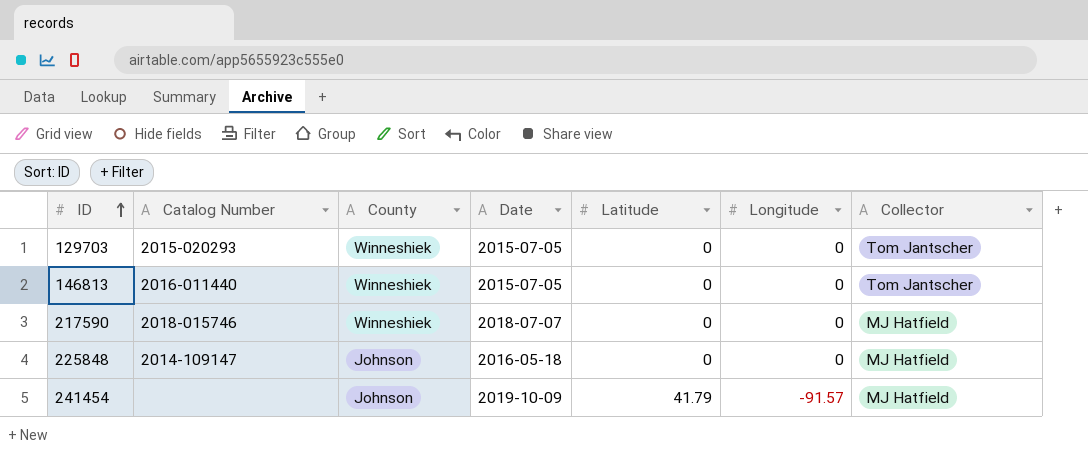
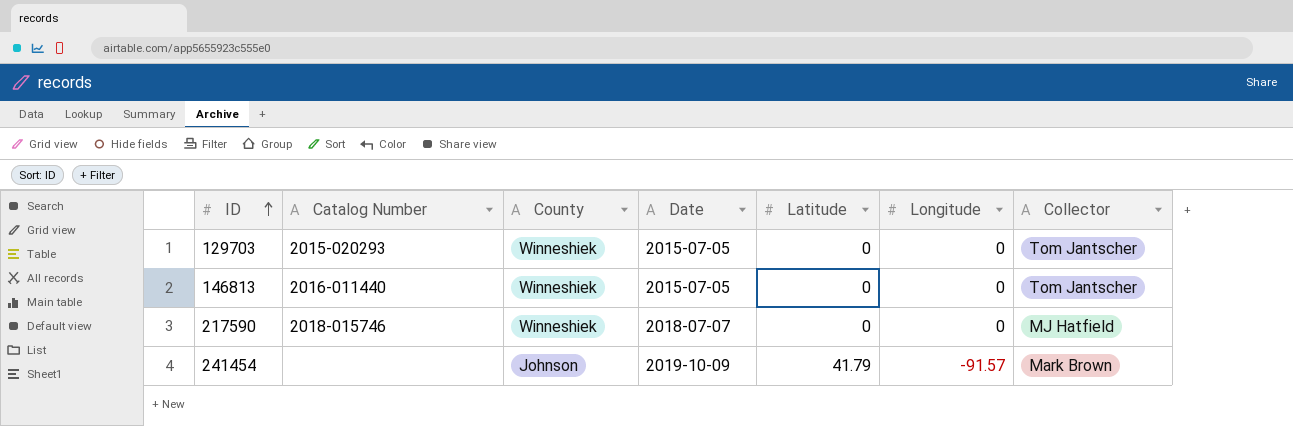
row 225848: 2014-109147 | Johnson | 2016-05-18 | 0 | 0 | MJ Hatfield -> none
241454 | Collector: MJ Hatfield -> Mark Brown

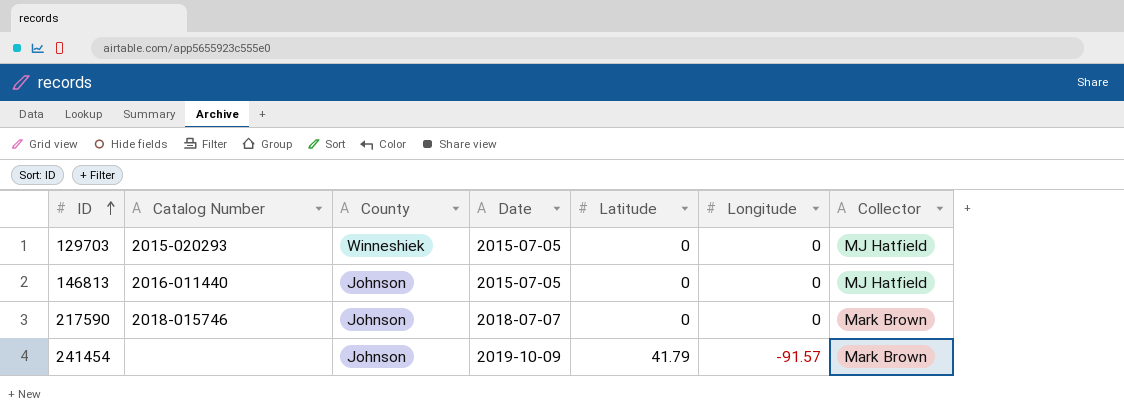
129703 | Collector: Tom Jantscher -> MJ Hatfield
146813 | County: Winneshiek -> Johnson
146813 | Collector: Tom Jantscher -> MJ Hatfield
217590 | County: Winneshiek -> Johnson
217590 | Collector: MJ Hatfield -> Mark Brown

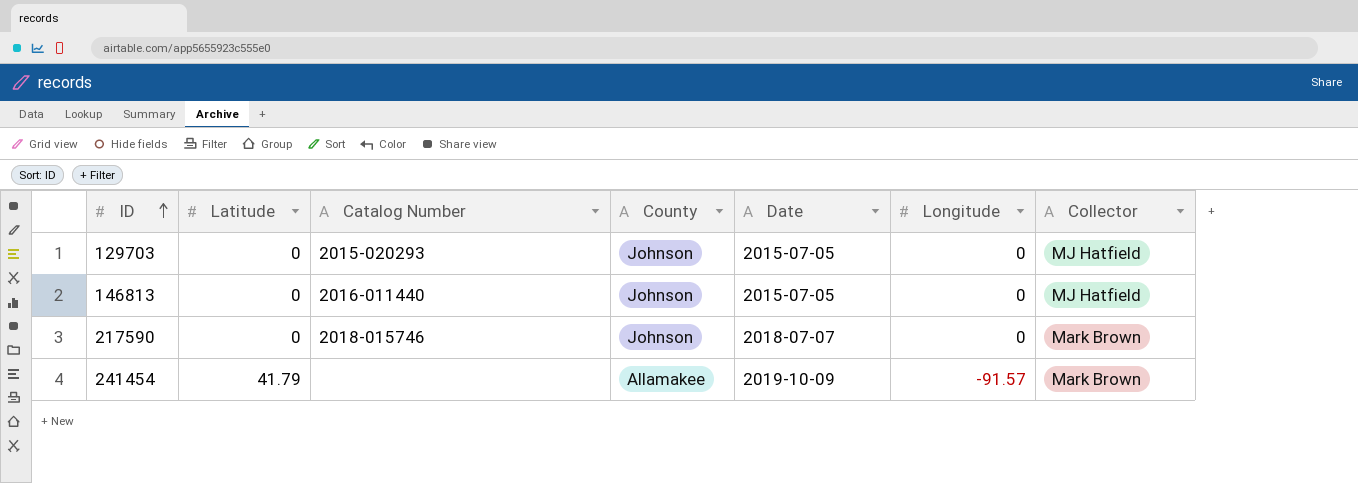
column Latitude | position: 5 -> 2
129703 | County: Winneshiek -> Johnson
241454 | County: Johnson -> Allamakee

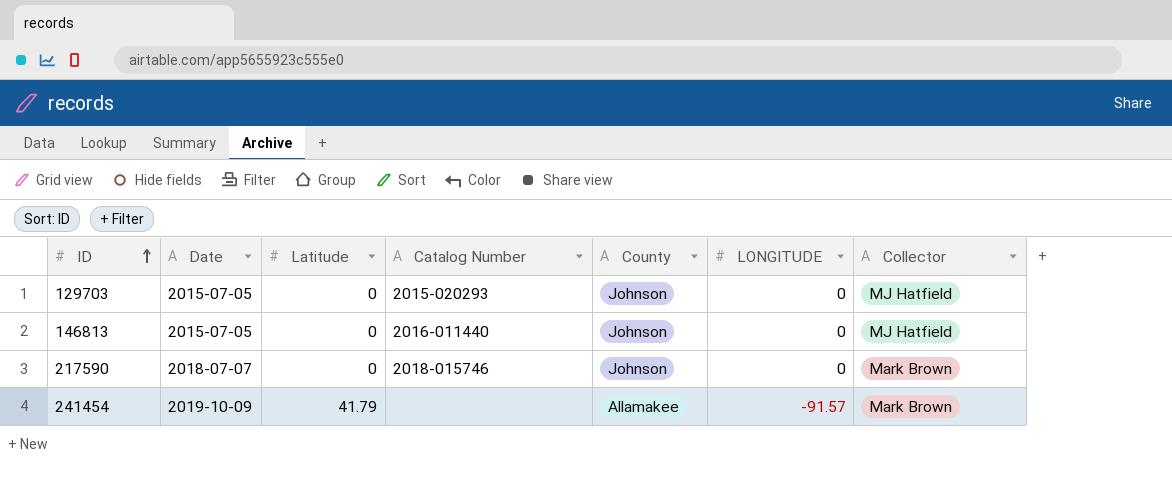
column Date | position: 5 -> 2
column name: Longitude -> LONGITUDE

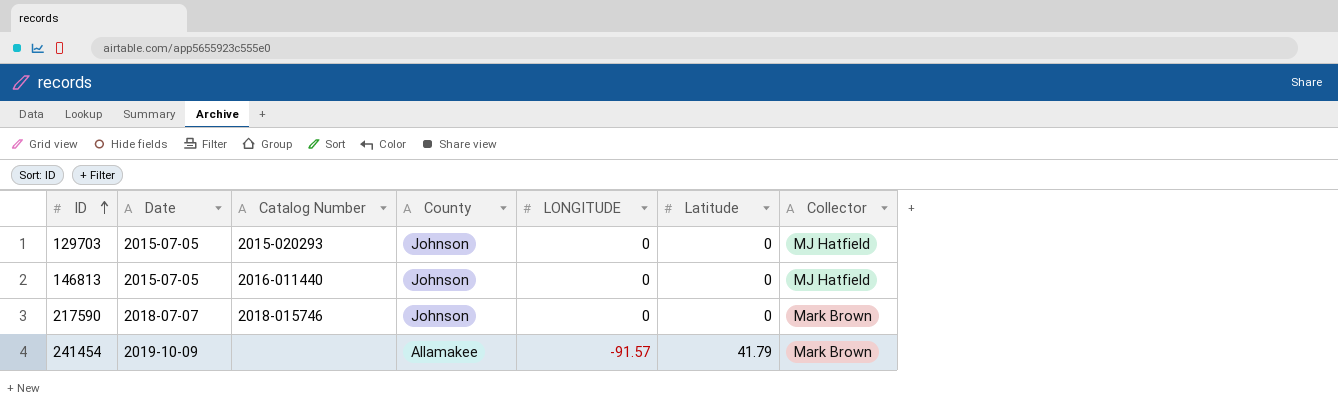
column Latitude | position: 3 -> 6

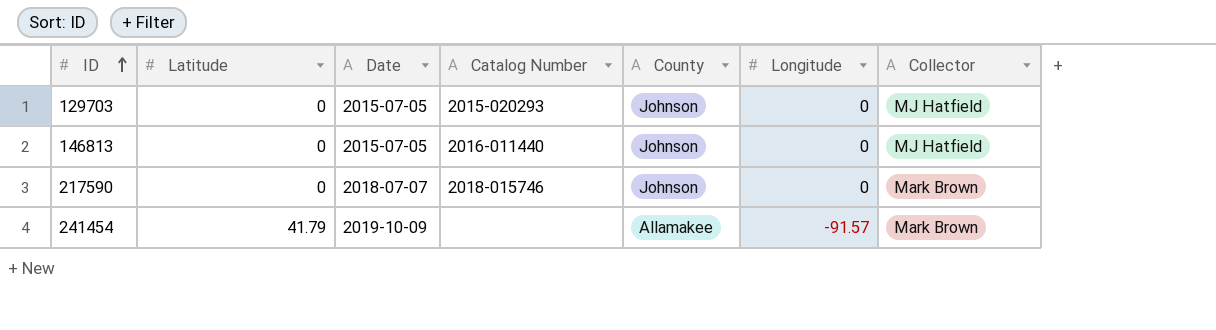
column Latitude | position: 6 -> 2
column name: LONGITUDE -> Longitude

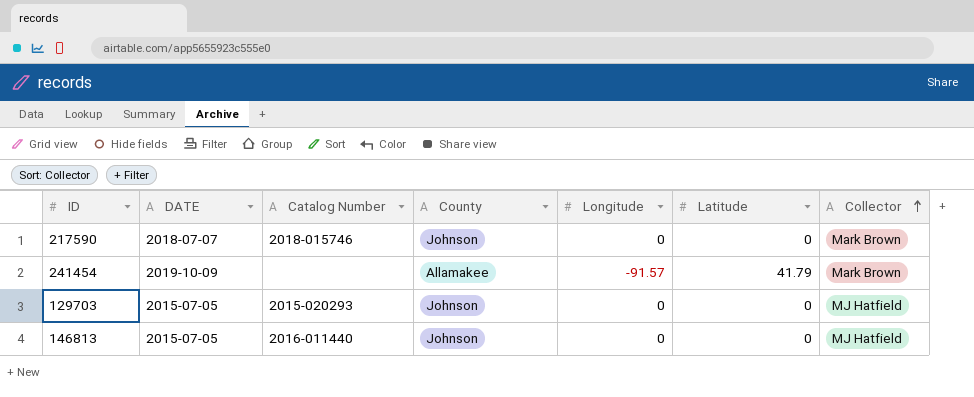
row order: ID ascending -> Collector ascending
column name: Date -> DATE
column Latitude | position: 2 -> 6

